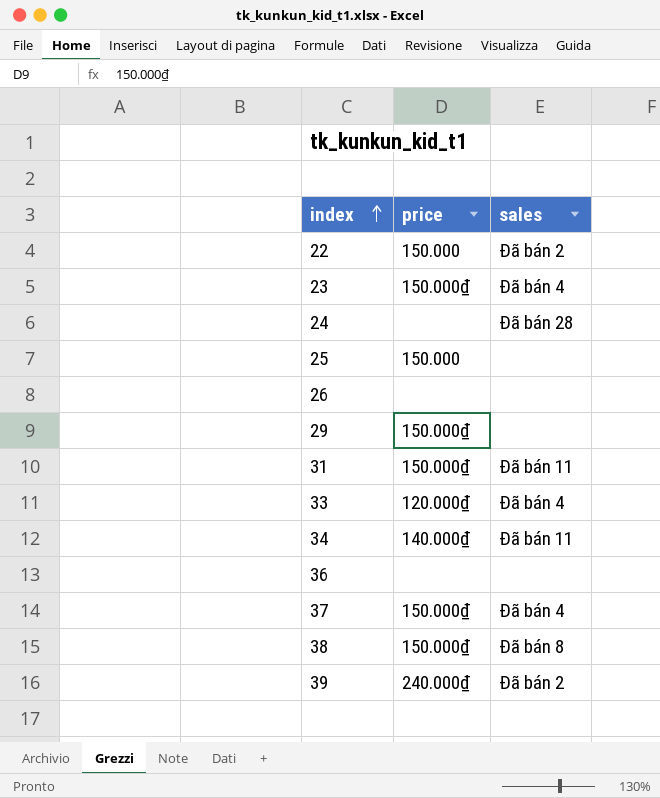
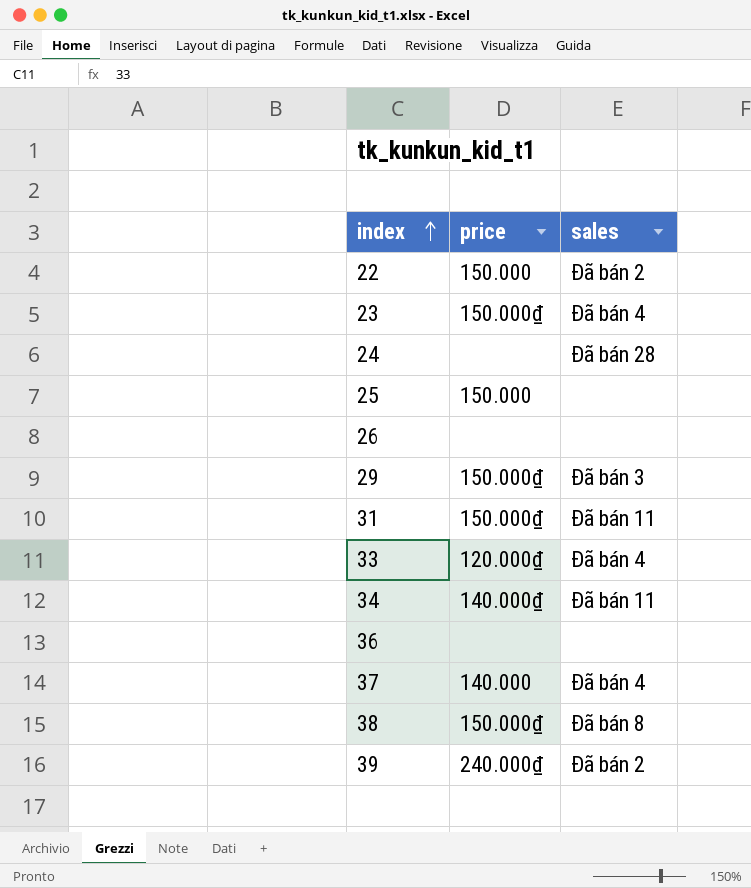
29 | sales: none -> Đã bán 3
37 | price: 150.000₫ -> 140.000

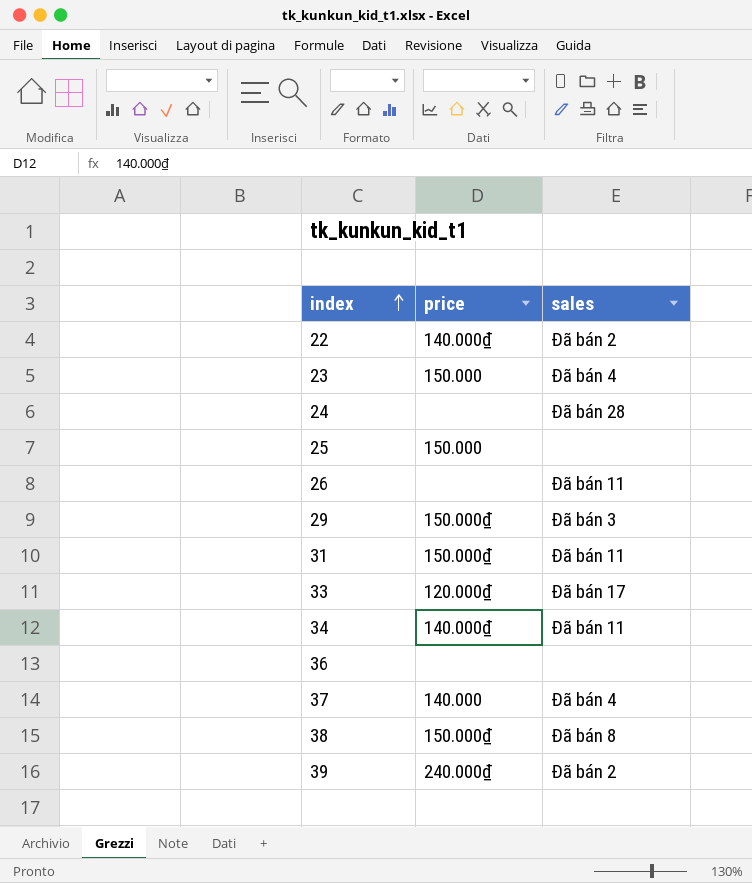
22 | price: 150.000 -> 140.000₫
23 | price: 150.000₫ -> 150.000
26 | sales: none -> Đã bán 11
33 | sales: Đã bán 4 -> Đã bán 17

